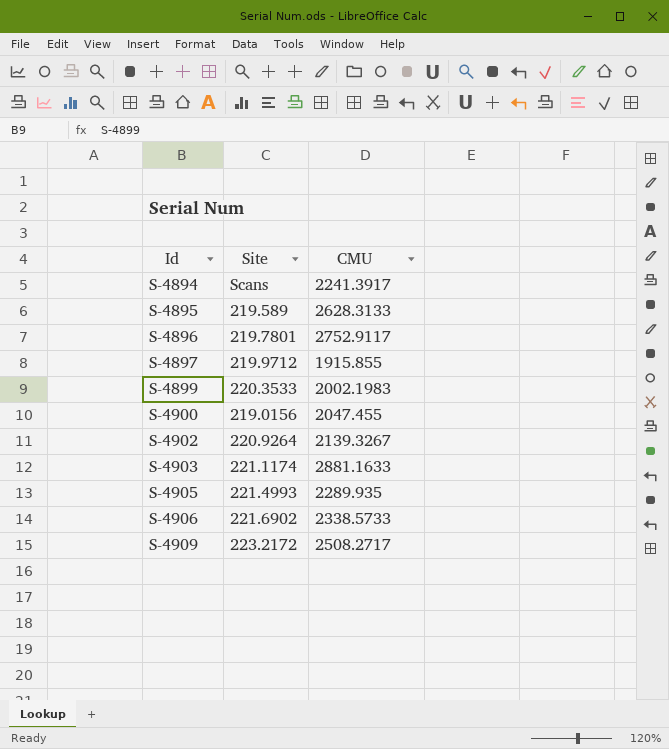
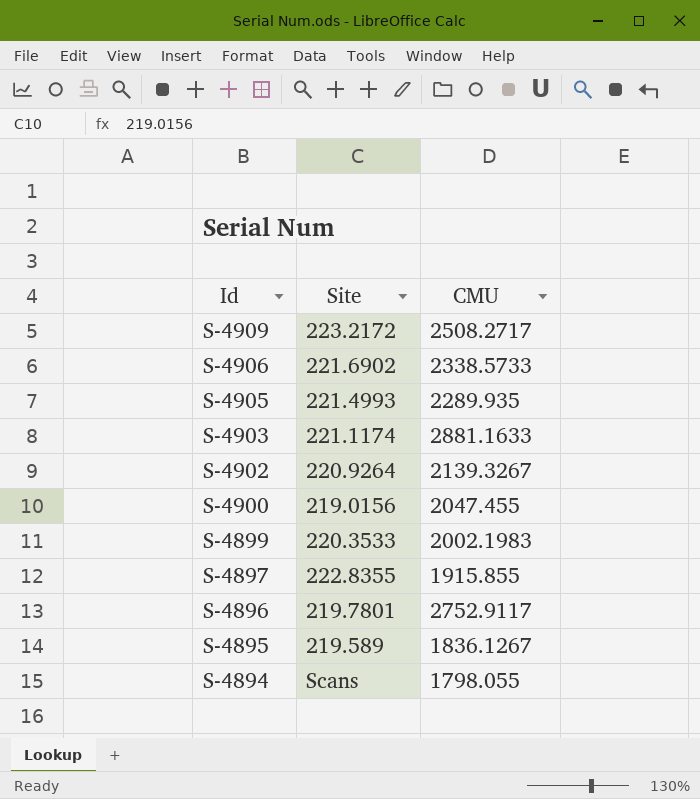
row order: Id ascending -> Id descending
S-4897 | Site: 219.9712 -> 222.8355
S-4895 | CMU: 2628.3133 -> 1836.1267
S-4894 | CMU: 2241.3917 -> 1798.055

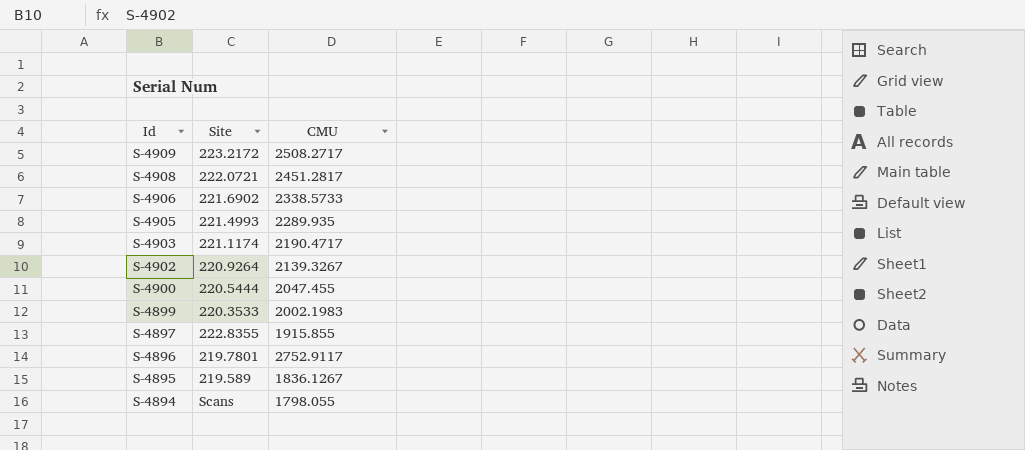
row S-4908: none -> 222.0721 | 2451.2817
S-4903 | CMU: 2881.1633 -> 2190.4717
S-4900 | Site: 219.0156 -> 220.5444

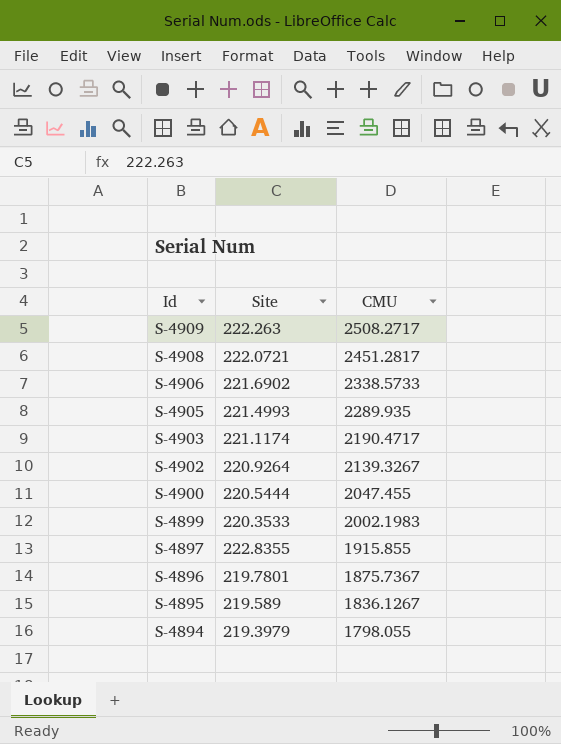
S-4909 | Site: 223.2172 -> 222.263
S-4896 | CMU: 2752.9117 -> 1875.7367
S-4894 | Site: Scans -> 219.3979

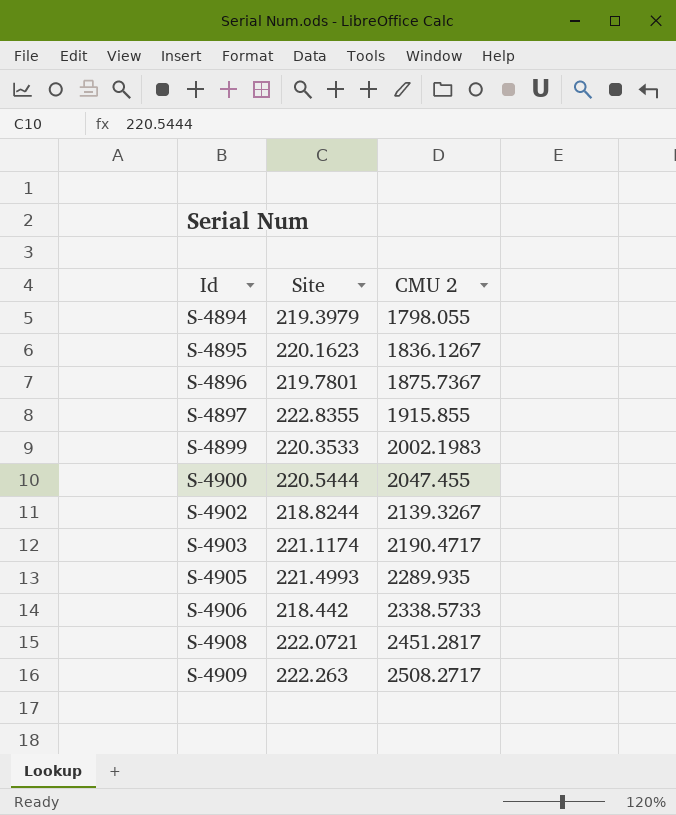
row order: Id descending -> Id ascending
column name: CMU -> CMU 2
S-4895 | Site: 219.589 -> 220.1623
S-4902 | Site: 220.9264 -> 218.8244
S-4906 | Site: 221.6902 -> 218.442

